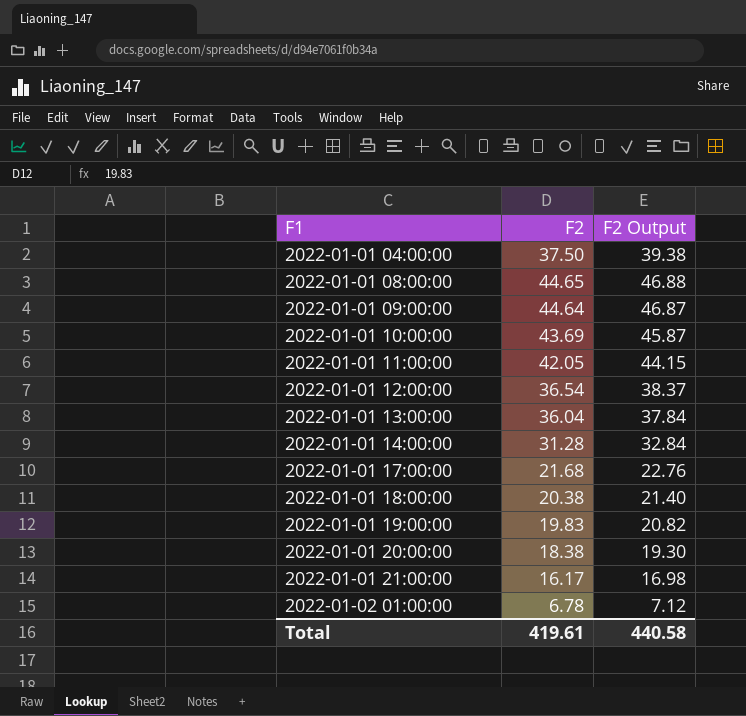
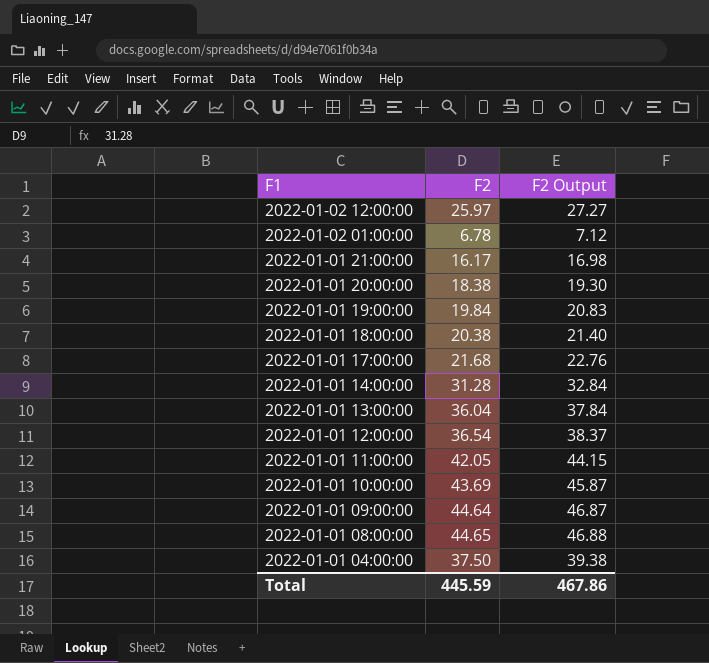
row order: F1 ascending -> F1 descending
row 2022-01-02 12:00:00: none -> 25.97 | 27.27
2022-01-01 19:00:00 | F2: 19.83 -> 19.84
2022-01-01 19:00:00 | F2 Output: 20.82 -> 20.83
Total | F2: 419.61 -> 445.59
Total | F2 Output: 440.58 -> 467.86

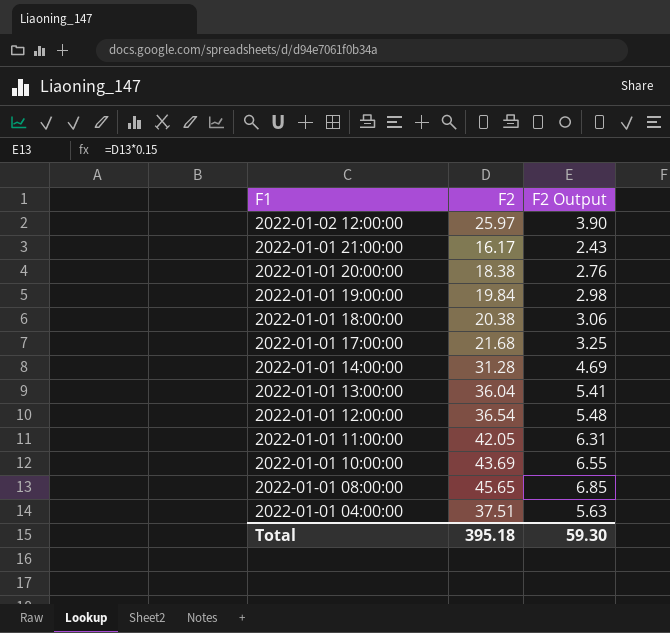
column F2 Output | formula: [F2] * 1.05 -> [F2] * 0.15
row 2022-01-02 01:00:00: 6.78 | 7.12 -> none
row 2022-01-01 09:00:00: 44.64 | 46.87 -> none
2022-01-01 08:00:00 | F2: 44.65 -> 45.65
2022-01-01 04:00:00 | F2: 37.50 -> 37.51
Total | F2: 445.59 -> 395.18
Total | F2 Output: 467.86 -> 59.30

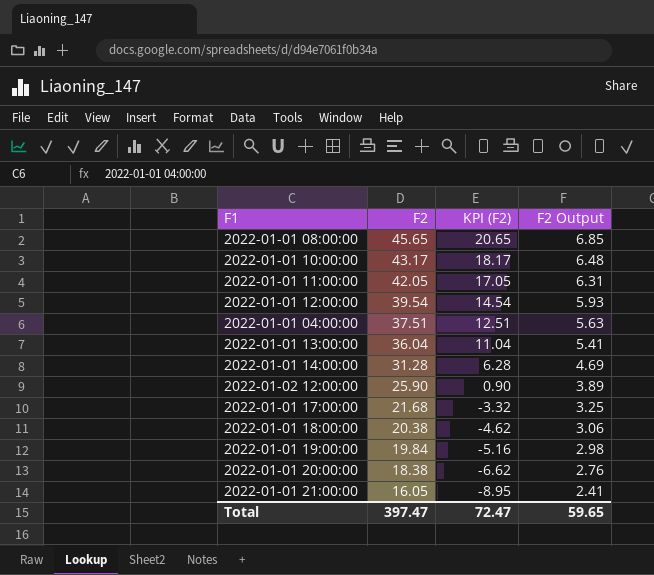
row order: F1 descending -> F2 descending
column KPI (F2) | formula: none -> [F2] - 25
2022-01-01 10:00:00 | F2: 43.69 -> 43.17
2022-01-01 10:00:00 | F2 Output: 6.55 -> 6.48
2022-01-01 12:00:00 | F2: 36.54 -> 39.54
2022-01-01 12:00:00 | F2 Output: 5.48 -> 5.93
2022-01-02 12:00:00 | F2: 25.97 -> 25.90
2022-01-02 12:00:00 | F2 Output: 3.90 -> 3.89
2022-01-01 21:00:00 | F2: 16.17 -> 16.05
2022-01-01 21:00:00 | F2 Output: 2.43 -> 2.41
Total | F2: 395.18 -> 397.47
Total | F2 Output: 59.30 -> 59.65

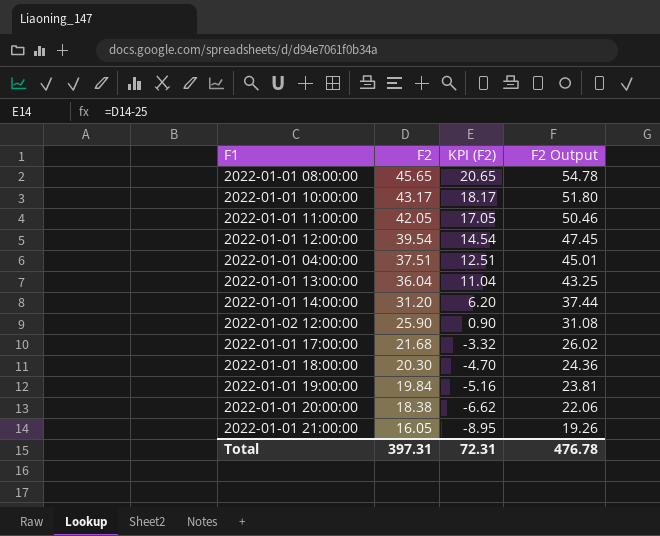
column F2 Output | formula: [F2] * 0.15 -> [F2] * 1.2
2022-01-01 14:00:00 | F2: 31.28 -> 31.20
2022-01-01 14:00:00 | KPI (F2): 6.28 -> 6.20
2022-01-01 18:00:00 | F2: 20.38 -> 20.30
2022-01-01 18:00:00 | KPI (F2): -4.62 -> -4.70
Total | F2: 397.47 -> 397.31
Total | KPI (F2): 72.47 -> 72.31
Total | F2 Output: 59.65 -> 476.78

